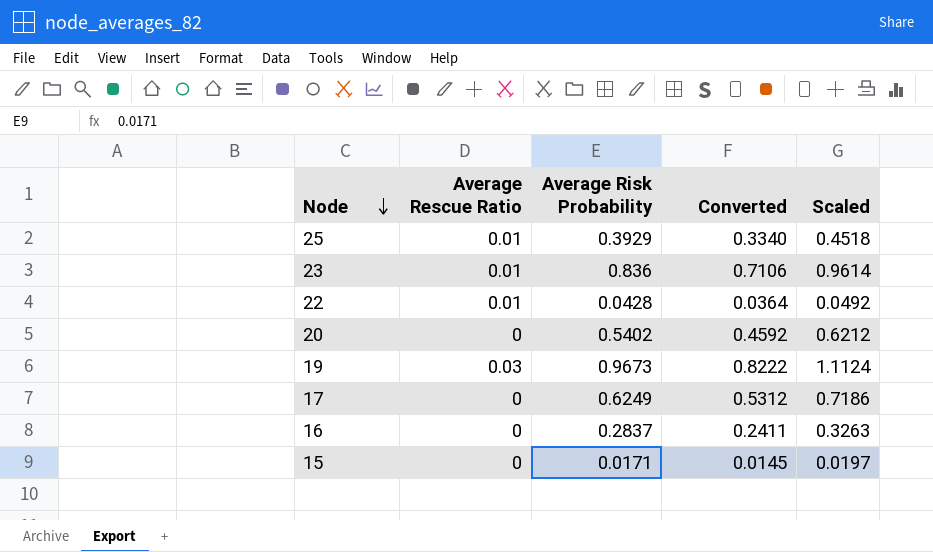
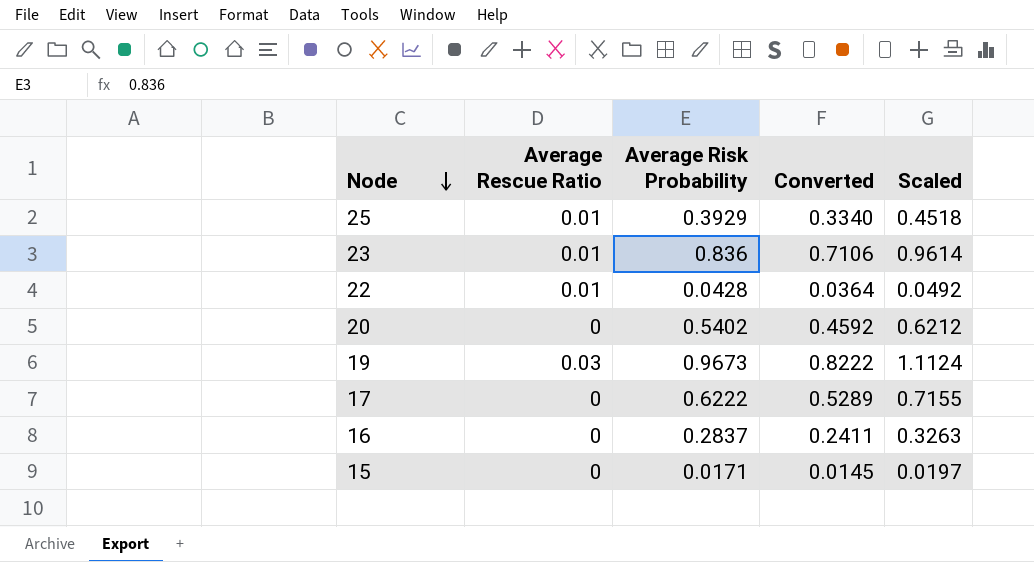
17 | Average Risk Probability: 0.6249 -> 0.6222
17 | Converted: 0.5312 -> 0.5289
17 | Scaled: 0.7186 -> 0.7155

